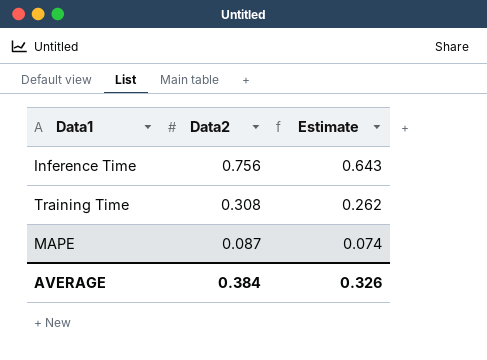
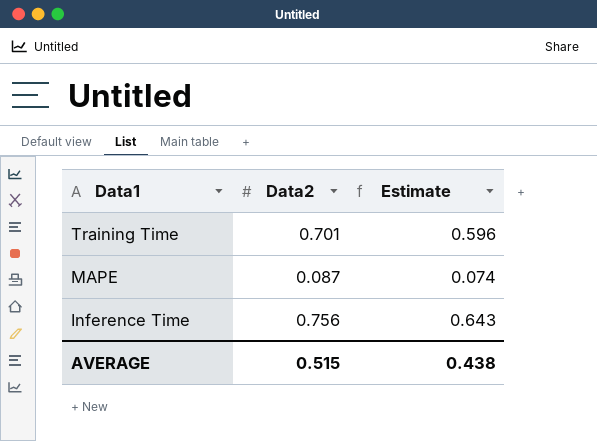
row order: Data2 descending -> Data1 descending
Training Time | Data2: 0.308 -> 0.701
Training Time | Estimate: 0.262 -> 0.596
AVERAGE | Data2: 0.384 -> 0.515
AVERAGE | Estimate: 0.326 -> 0.438

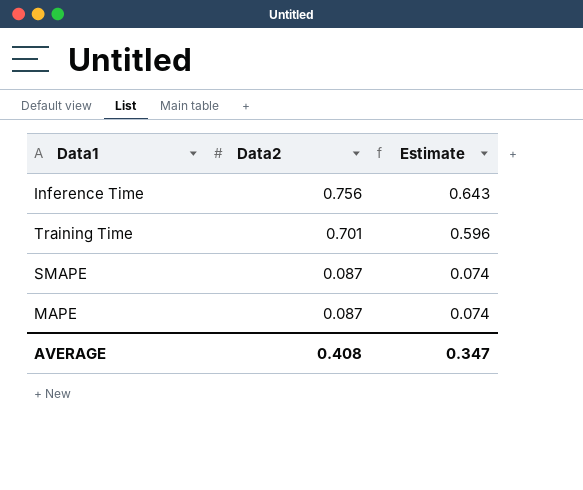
row order: Data1 descending -> Data2 descending
row SMAPE: none -> 0.087 | 0.074
AVERAGE | Data2: 0.515 -> 0.408
AVERAGE | Estimate: 0.438 -> 0.347

